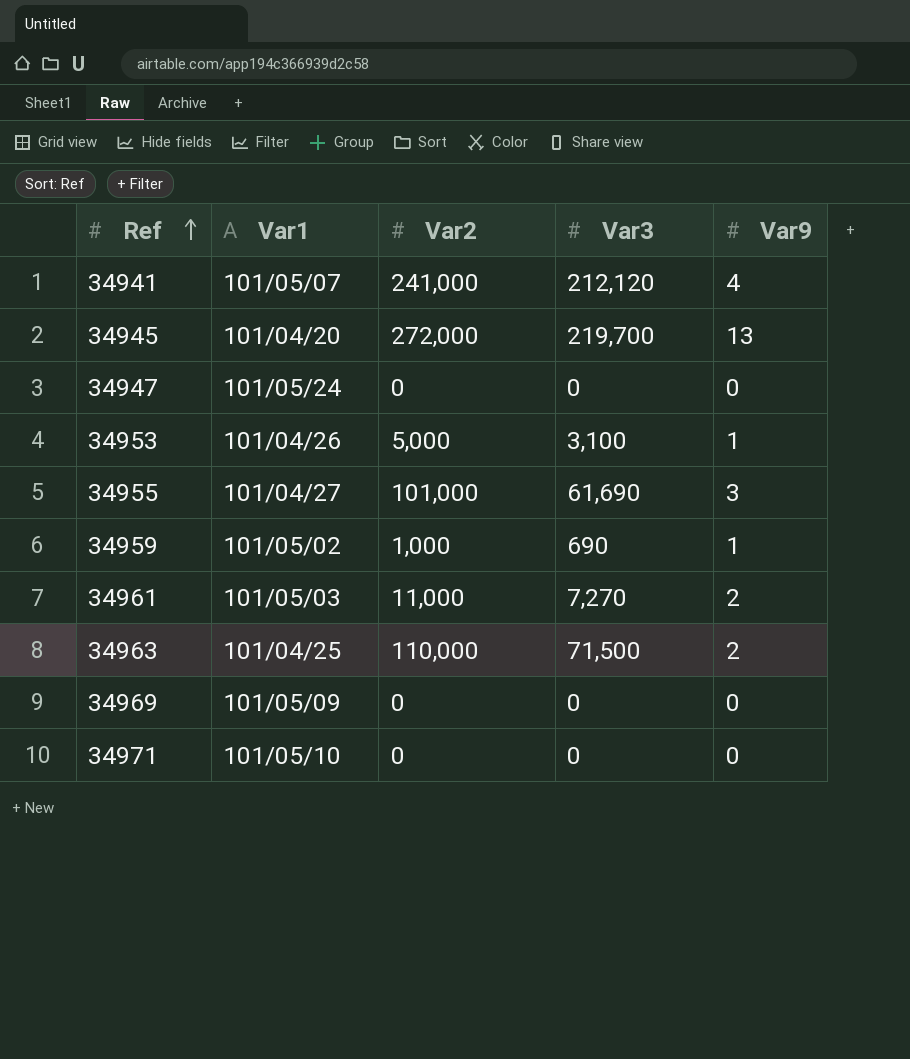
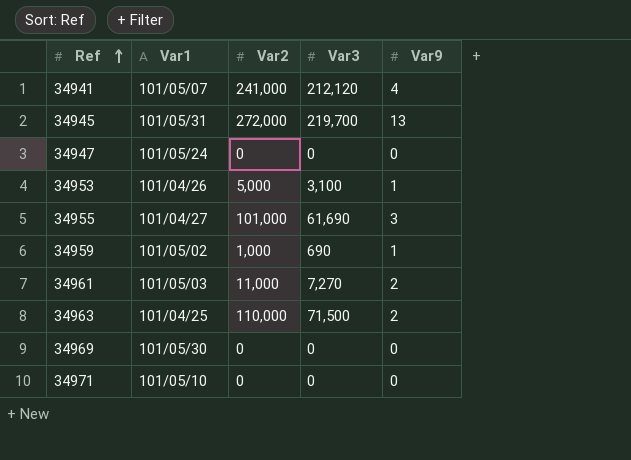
34945 | Var1: 101/04/20 -> 101/05/31
34969 | Var1: 101/05/09 -> 101/05/30

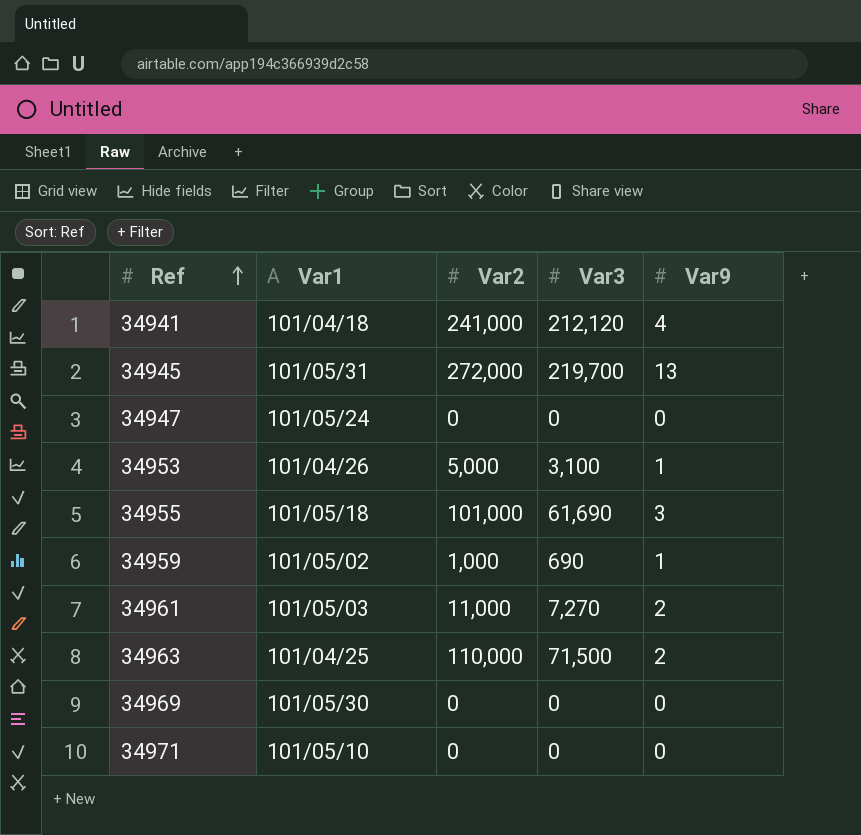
34941 | Var1: 101/05/07 -> 101/04/18
34955 | Var1: 101/04/27 -> 101/05/18

